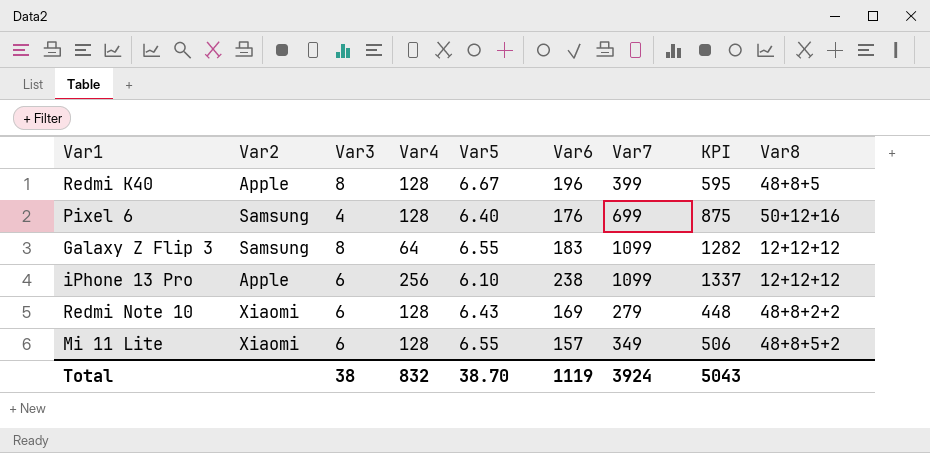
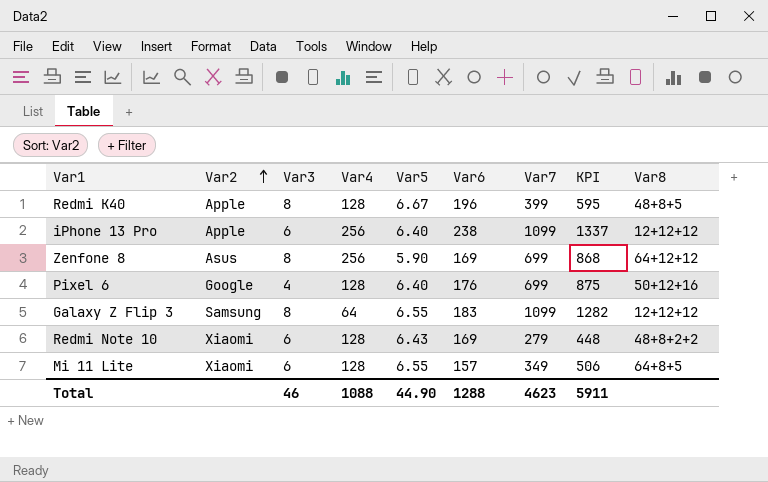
row order: none -> Var2 ascending
iPhone 13 Pro | Var5: 6.10 -> 6.40
row Zenfone 8: none -> Asus | 8 | 256 | 5.90 | 169 | 699 | 868 | 64+12+12
Pixel 6 | Var2: Samsung -> Google
Mi 11 Lite | Var8: 48+8+5+2 -> 64+8+5
Total | Var3: 38 -> 46
Total | Var4: 832 -> 1088
Total | Var5: 38.70 -> 44.90
Total | Var6: 1119 -> 1288
Total | Var7: 3924 -> 4623
Total | KPI: 5043 -> 5911

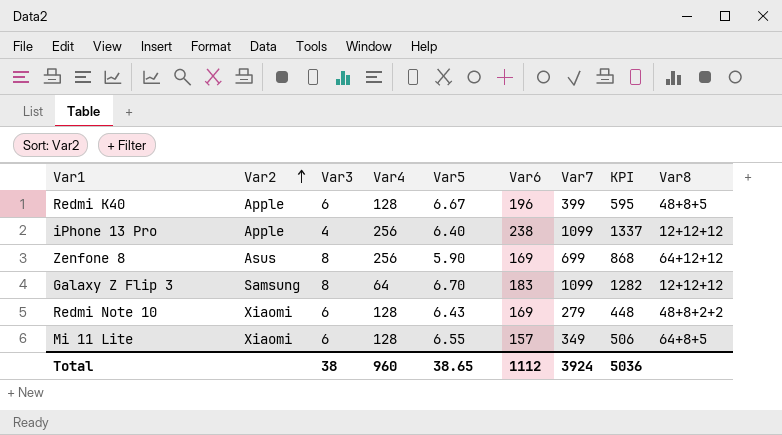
row Pixel 6: Google | 4 | 128 | 6.40 | 176 | 699 | 875 | 50+12+16 -> none
Redmi K40 | Var3: 8 -> 6
iPhone 13 Pro | Var3: 6 -> 4
Galaxy Z Flip 3 | Var5: 6.55 -> 6.70
Total | Var3: 46 -> 38
Total | Var4: 1088 -> 960
Total | Var5: 44.90 -> 38.65
Total | Var6: 1288 -> 1112
Total | Var7: 4623 -> 3924
Total | KPI: 5911 -> 5036

